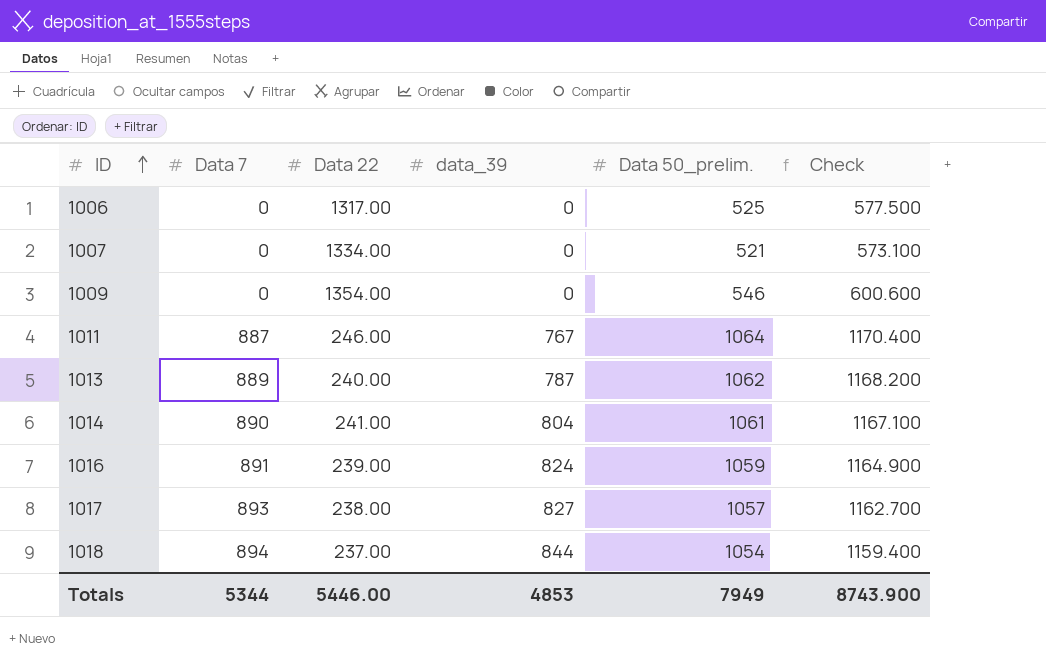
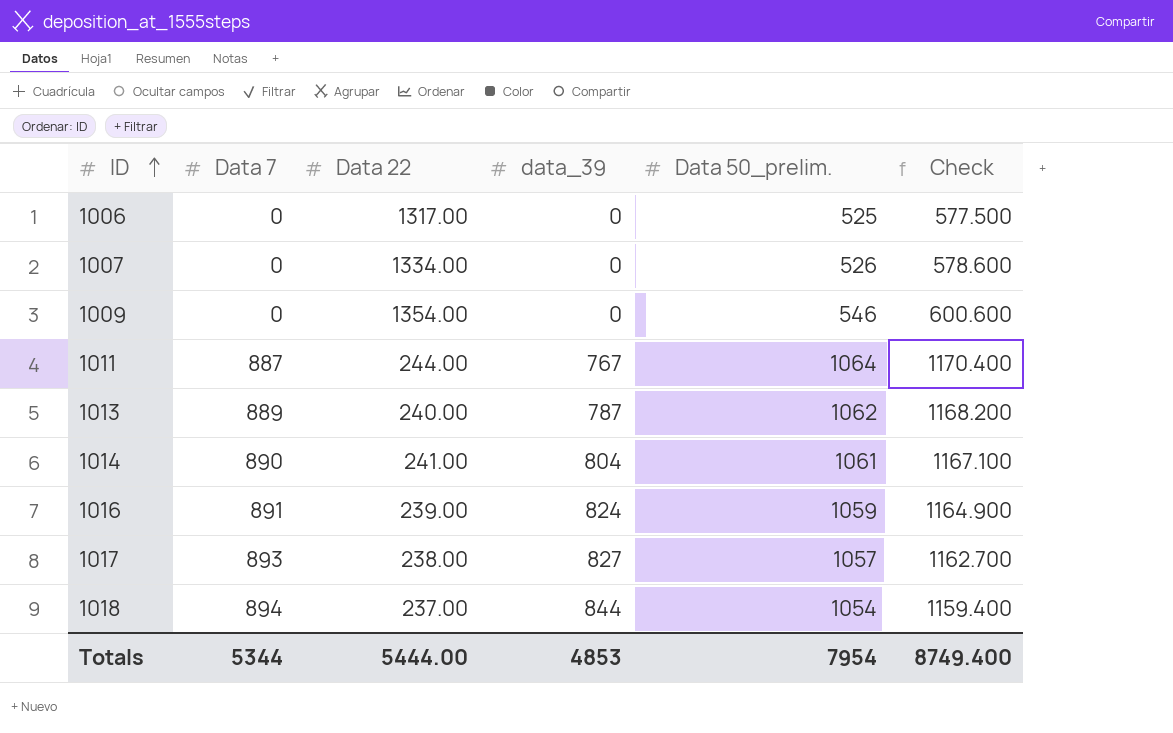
1007 | Data 50_prelim.: 521 -> 526
1007 | Check: 573.100 -> 578.600
1011 | Data 22: 246.00 -> 244.00
Totals | Data 22: 5446.00 -> 5444.00
Totals | Data 50_prelim.: 7949 -> 7954
Totals | Check: 8743.900 -> 8749.400

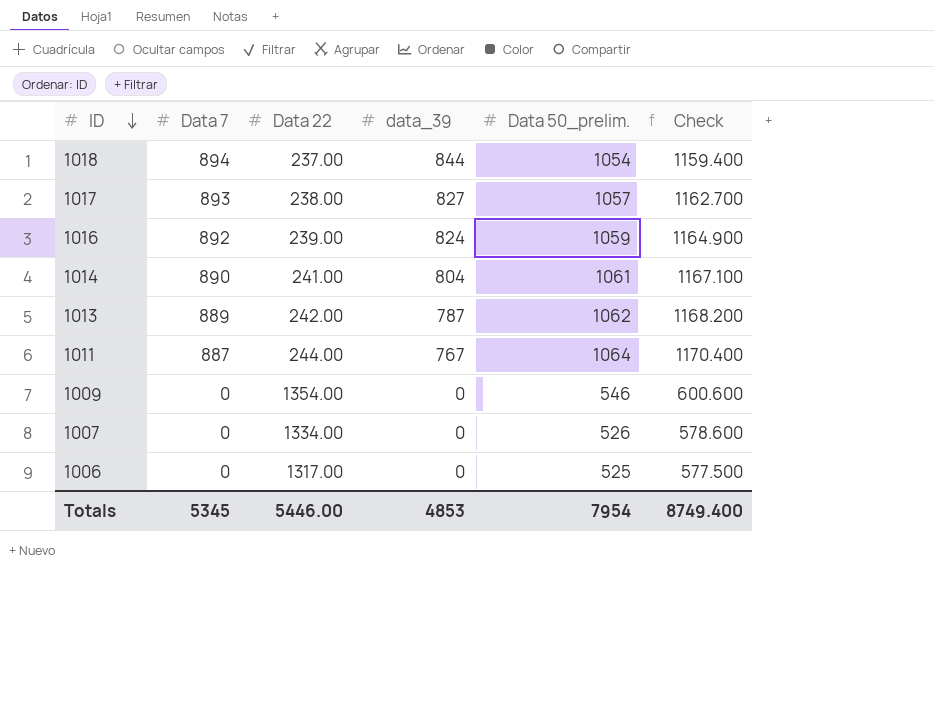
row order: ID ascending -> ID descending
1016 | Data 7: 891 -> 892
1013 | Data 22: 240.00 -> 242.00
Totals | Data 7: 5344 -> 5345
Totals | Data 22: 5444.00 -> 5446.00

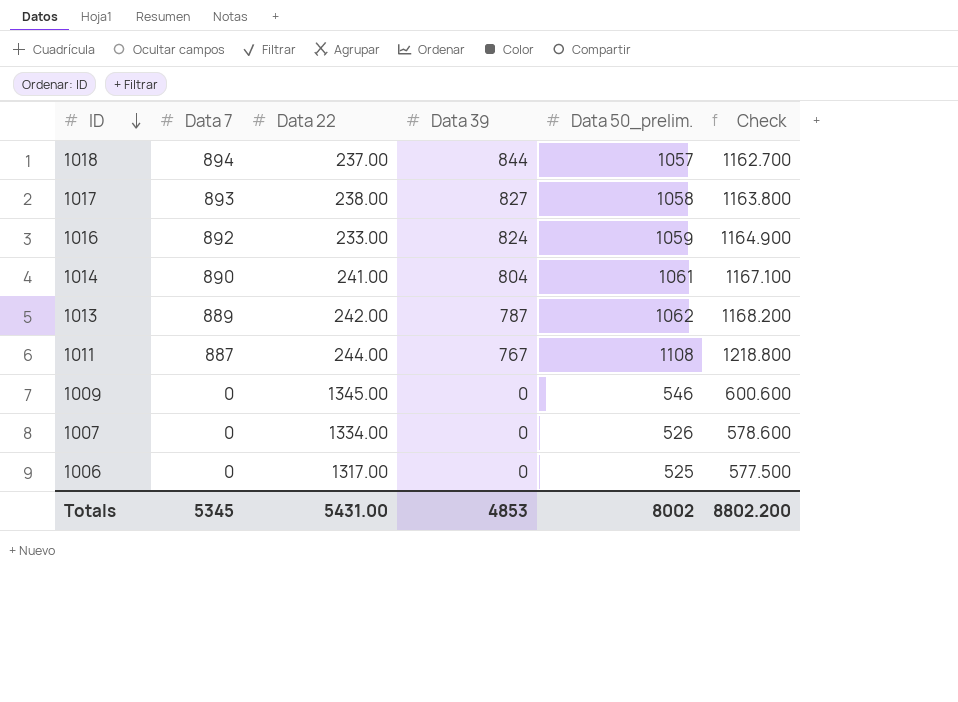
column name: data_39 -> Data 39
1018 | Data 50_prelim.: 1054 -> 1057
1018 | Check: 1159.400 -> 1162.700
1017 | Data 50_prelim.: 1057 -> 1058
1017 | Check: 1162.700 -> 1163.800
1016 | Data 22: 239.00 -> 233.00
1011 | Data 50_prelim.: 1064 -> 1108
1011 | Check: 1170.400 -> 1218.800
1009 | Data 22: 1354.00 -> 1345.00
Totals | Data 22: 5446.00 -> 5431.00
Totals | Data 50_prelim.: 7954 -> 8002
Totals | Check: 8749.400 -> 8802.200

